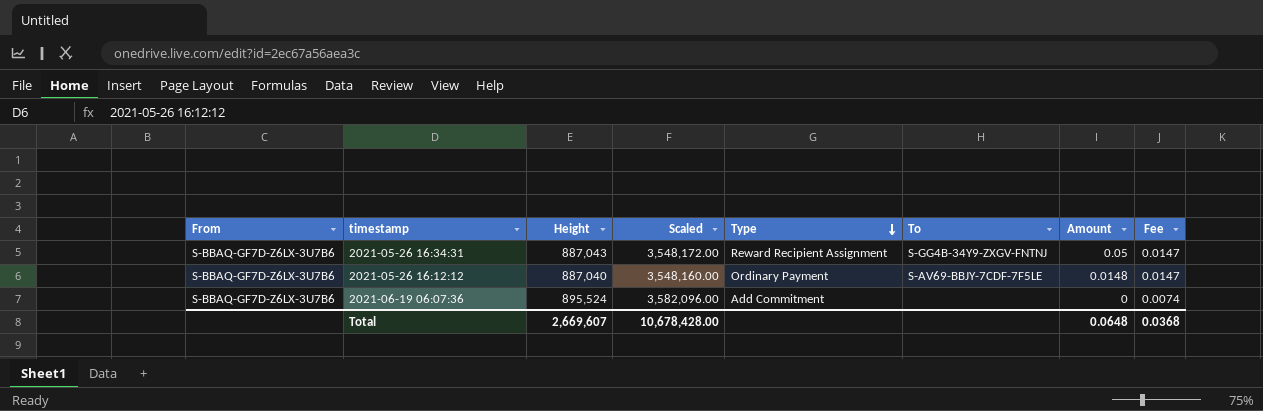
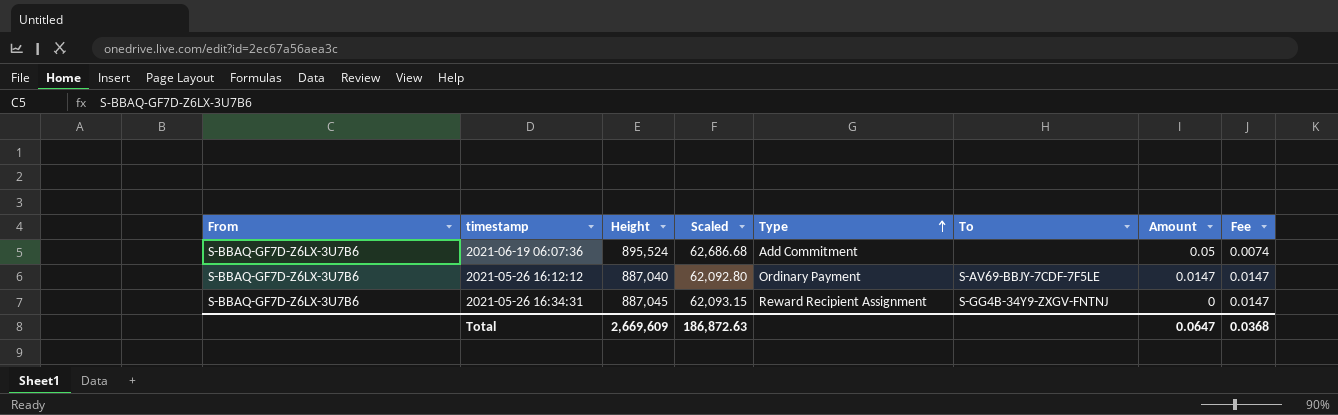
row order: Type descending -> Type ascending
column Scaled | formula: [Height] * 4 -> [Height] * 0.07
2021-06-19 06:07:36 | Amount: 0 -> 0.05
2021-05-26 16:12:12 | Amount: 0.0148 -> 0.0147
2021-05-26 16:34:31 | Height: 887,043 -> 887,045
2021-05-26 16:34:31 | Amount: 0.05 -> 0
Total | Height: 2,669,607 -> 2,669,609
Total | Scaled: 10,678,428.00 -> 186,872.63
Total | Amount: 0.0648 -> 0.0647

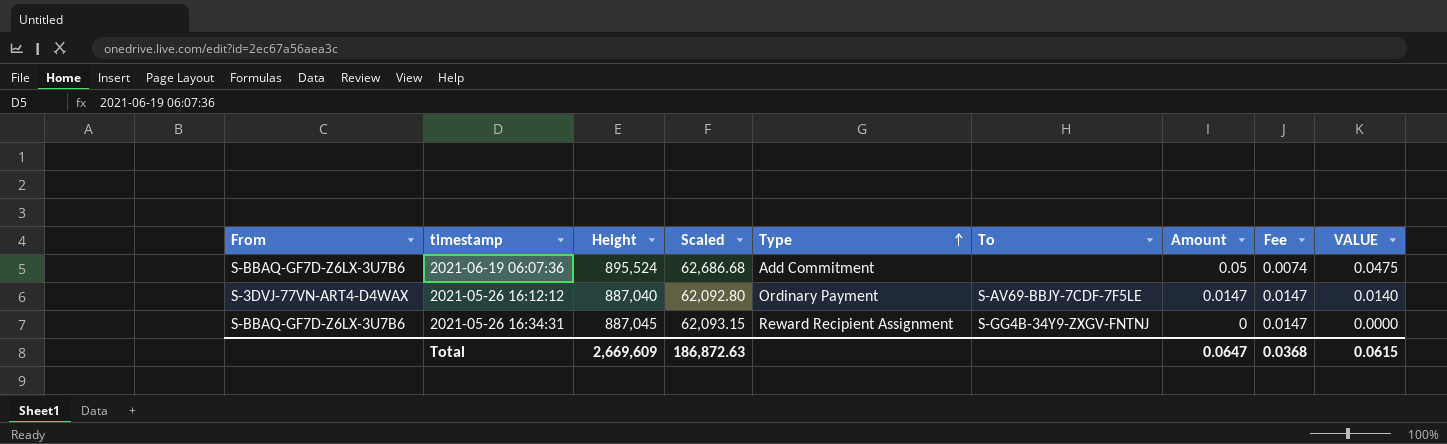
column VALUE | formula: none -> [Amount] * 0.95
2021-05-26 16:12:12 | From: S-BBAQ-GF7D-Z6LX-3U7B6 -> S-3DVJ-77VN-ART4-D4WAX

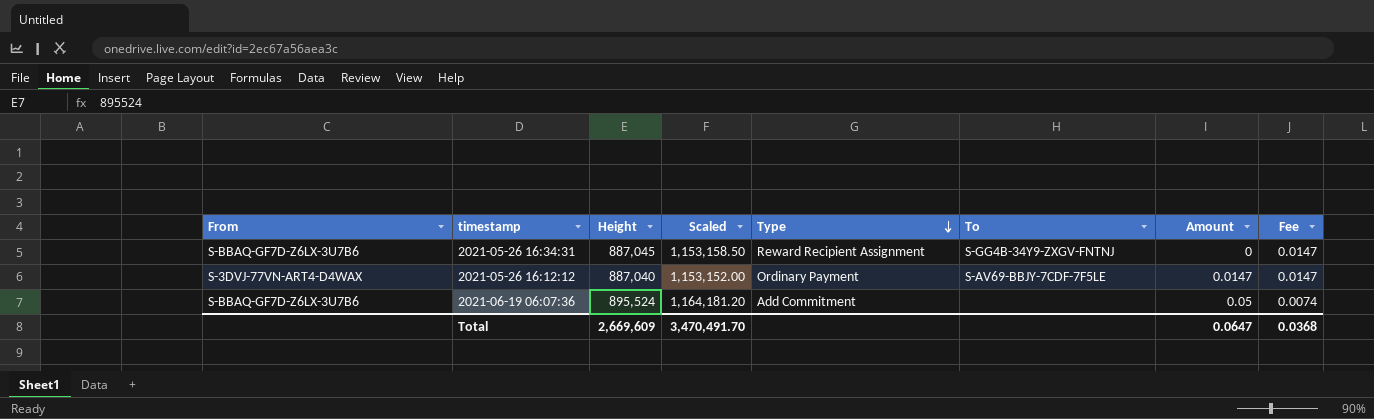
row order: Type ascending -> Type descending
column VALUE | formula: [Amount] * 0.95 -> none
column Scaled | formula: [Height] * 0.07 -> [Height] * 1.3
Total | Scaled: 186,872.63 -> 3,470,491.70

